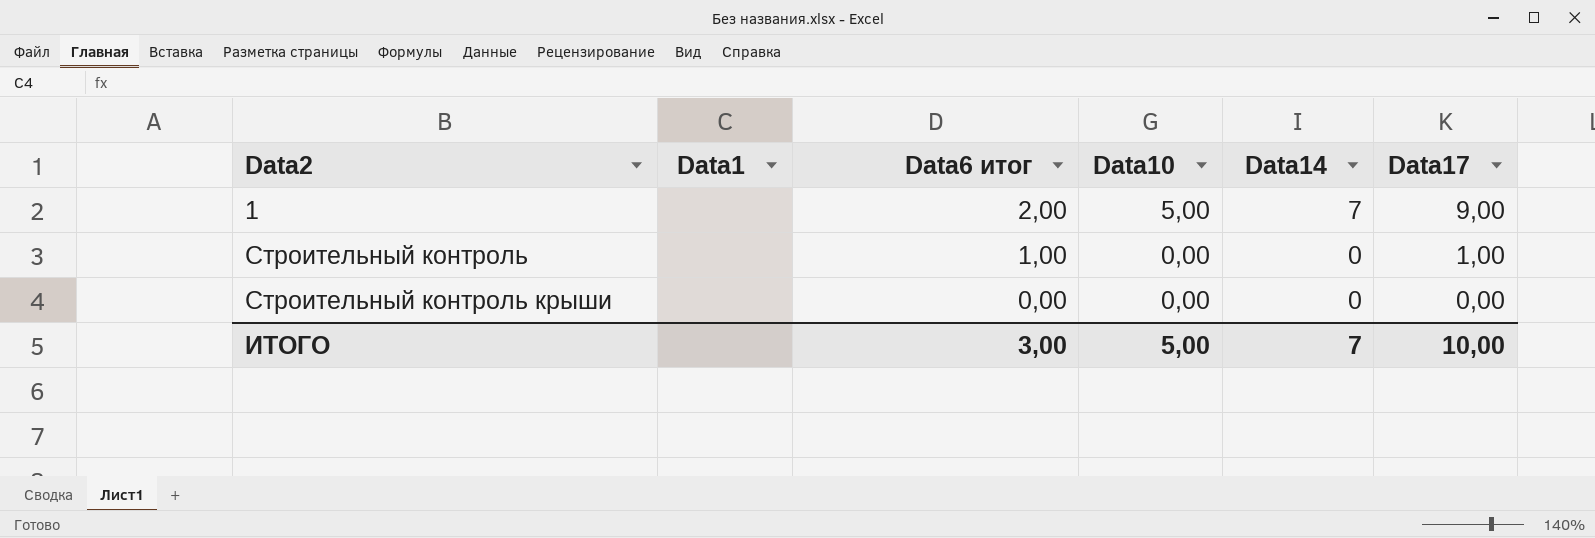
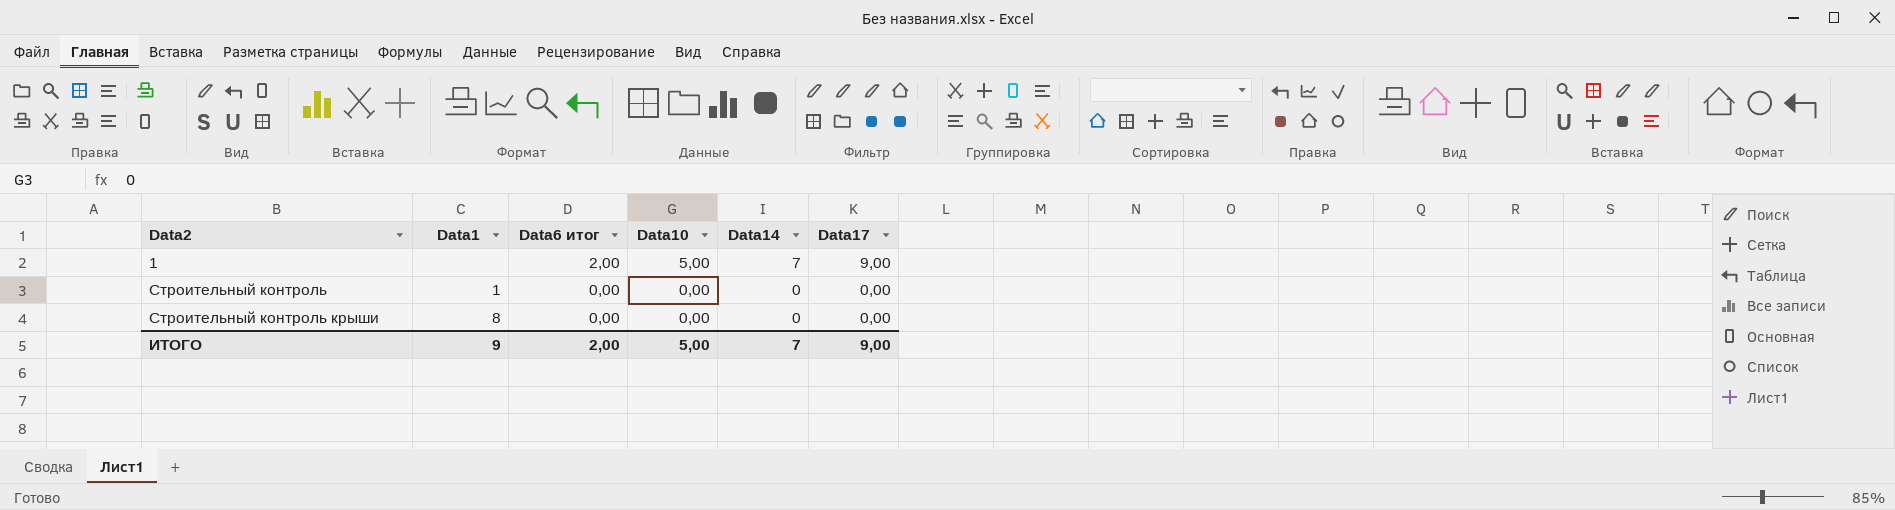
Строительный контроль | Data1: none -> 1
Строительный контроль | Data6 итог: 1,00 -> 0,00
Строительный контроль | Data17: 1,00 -> 0,00
Строительный контроль крыши | Data1: none -> 8
ИТОГО | Data1: none -> 9
ИТОГО | Data6 итог: 3,00 -> 2,00
ИТОГО | Data17: 10,00 -> 9,00

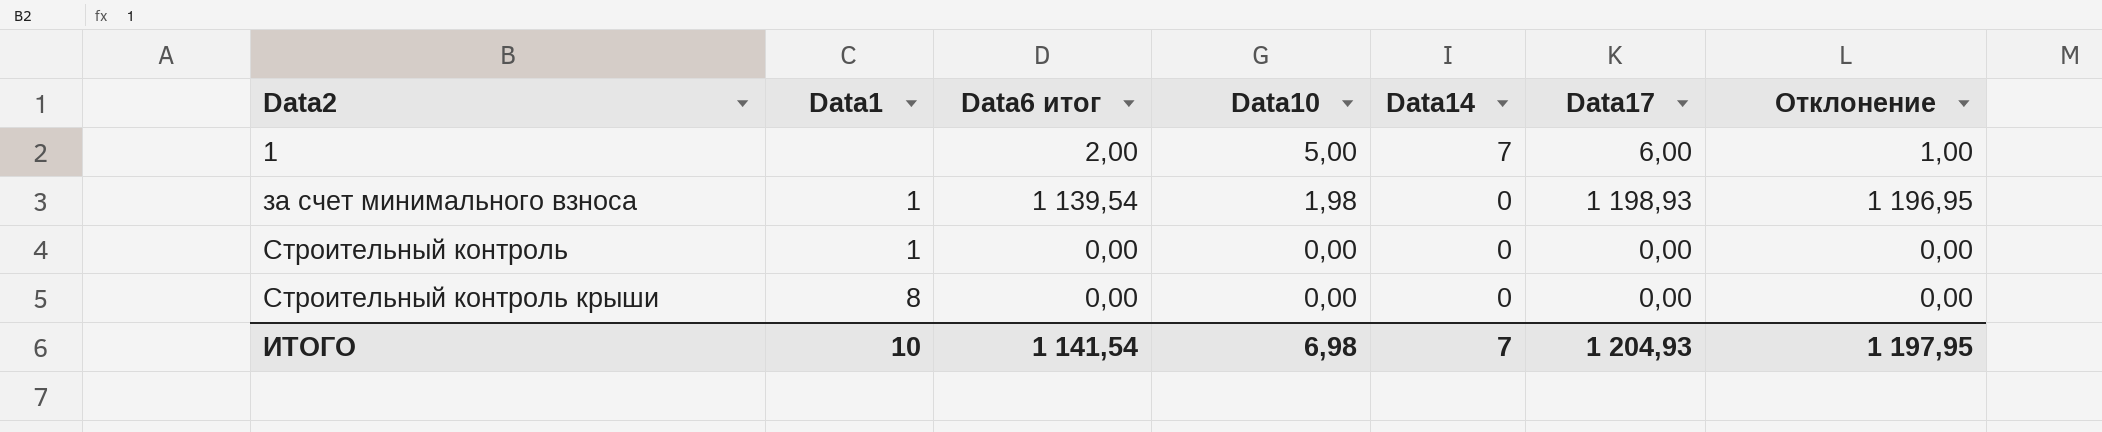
column Отклонение | formula: none -> [Data17] - [Data10]
1 | Data17: 9,00 -> 6,00
row за счет минимального взноса: none -> 1 | 1 139,54 | 1,98 | 0 | 1 198,93 | 1 196,95
ИТОГО | Data1: 9 -> 10
ИТОГО | Data6 итог: 2,00 -> 1 141,54
ИТОГО | Data10: 5,00 -> 6,98
ИТОГО | Data17: 9,00 -> 1 204,93

